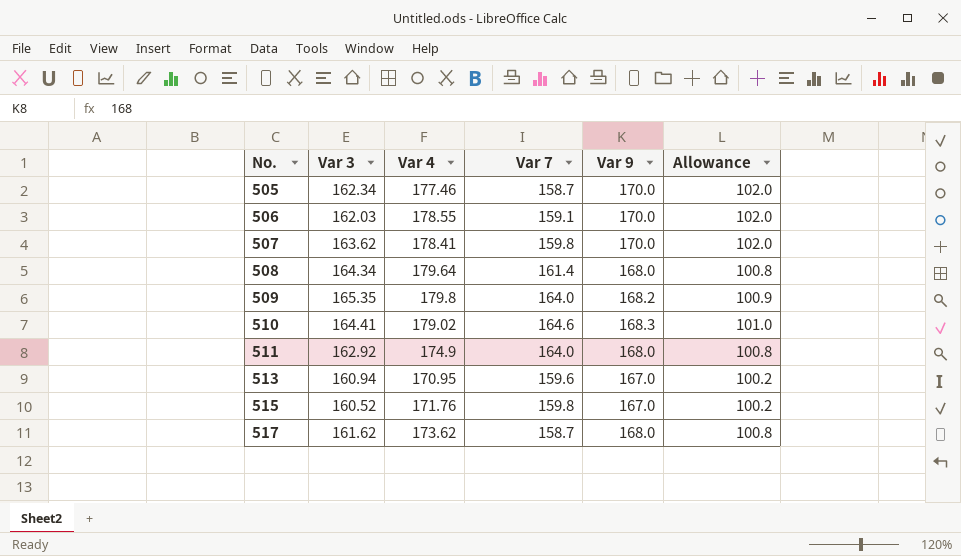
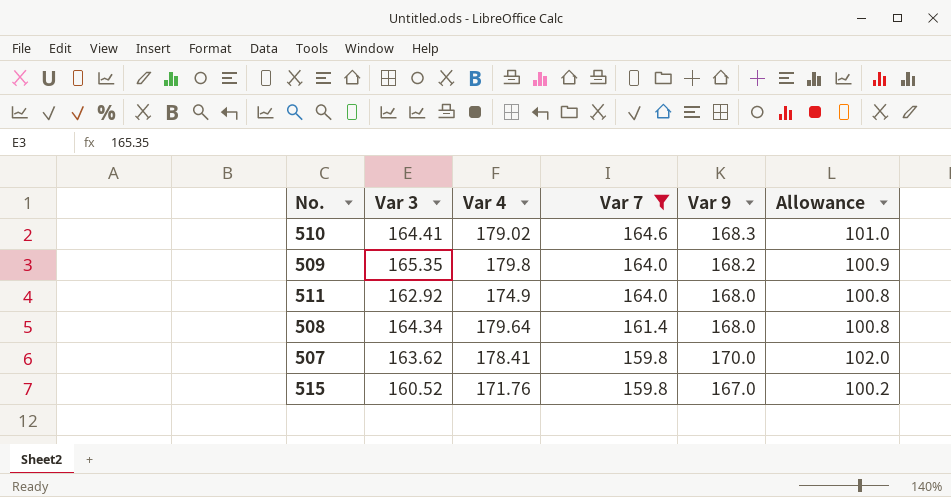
filter: none -> Var 7 >= 159.8
row order: No. ascending -> Var 7 descending

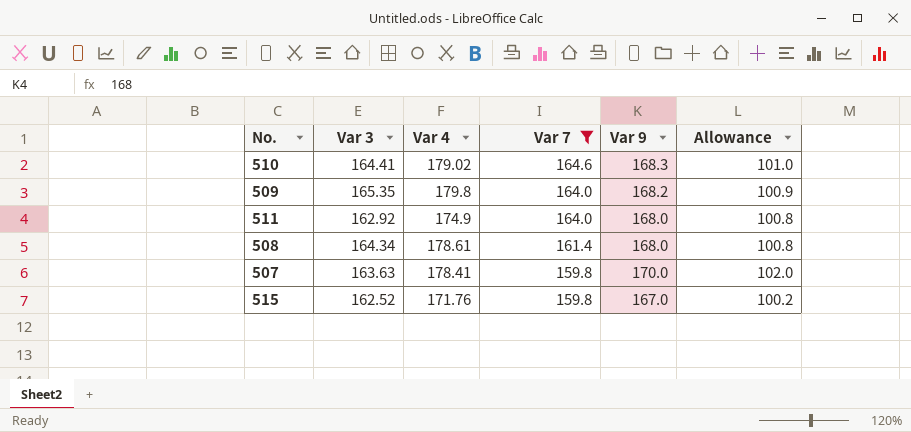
508 | Var 4: 179.64 -> 178.61
507 | Var 3: 163.62 -> 163.63
515 | Var 3: 160.52 -> 162.52

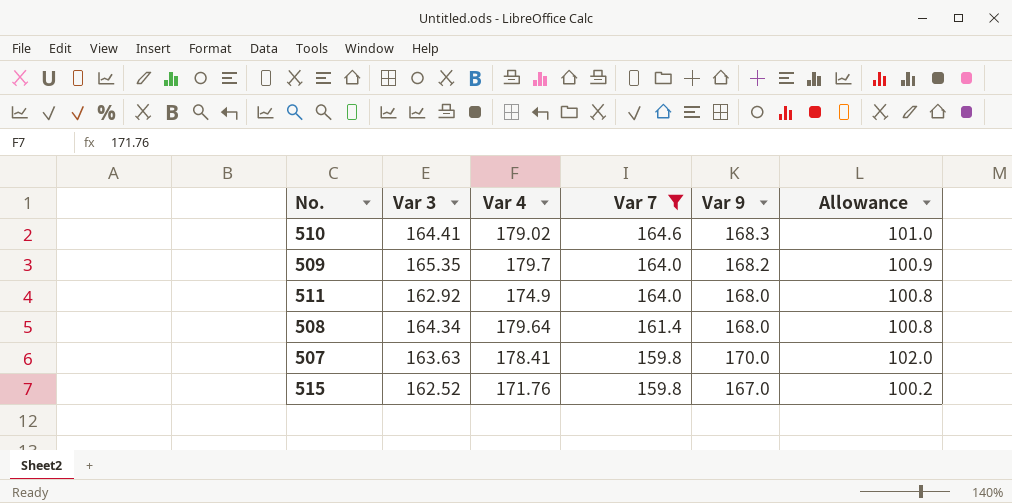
509 | Var 4: 179.8 -> 179.7
508 | Var 4: 178.61 -> 179.64

